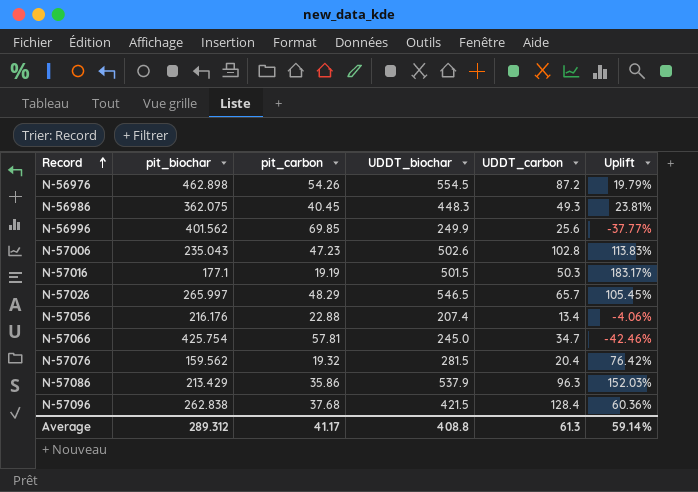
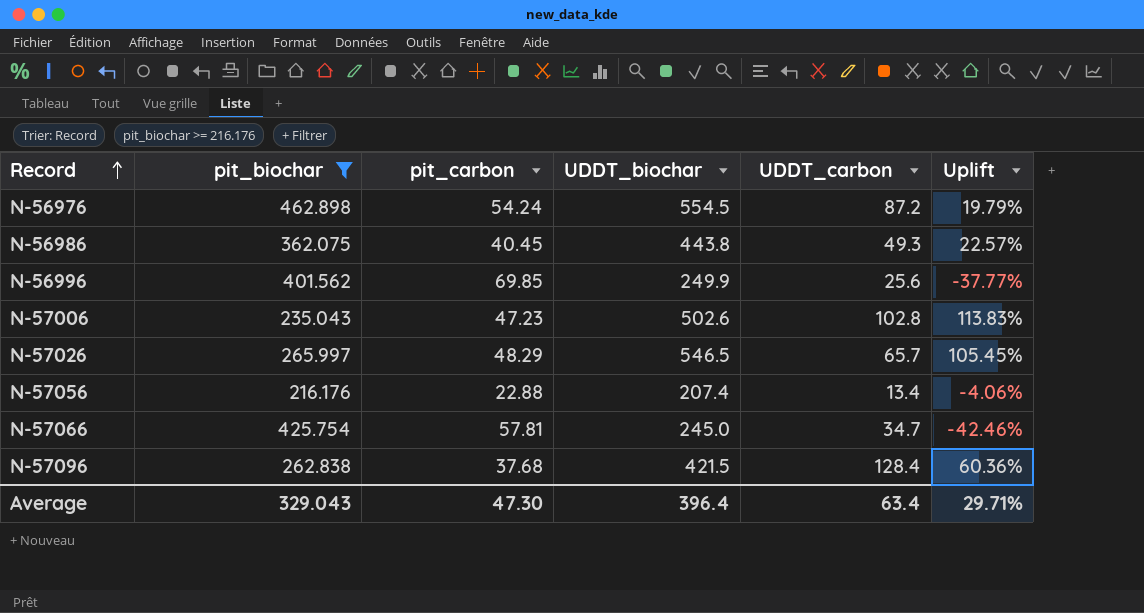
filter: none -> pit_biochar >= 216.176
N-56976 | pit_carbon: 54.26 -> 54.24
N-56986 | UDDT_biochar: 448.3 -> 443.8
N-56986 | Uplift: 23.81% -> 22.57%
Average | pit_biochar: 289.312 -> 329.043
Average | pit_carbon: 41.17 -> 47.30
Average | UDDT_biochar: 408.8 -> 396.4
Average | UDDT_carbon: 61.3 -> 63.4
Average | Uplift: 59.14% -> 29.71%

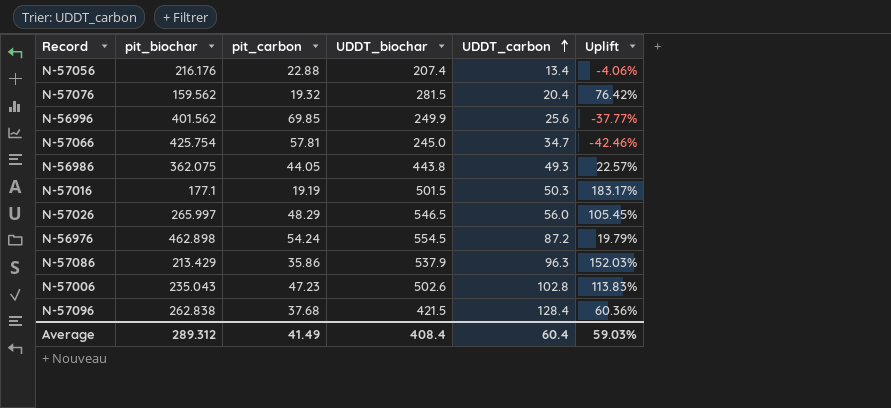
filter: pit_biochar >= 216.176 -> none
row order: Record ascending -> UDDT_carbon ascending
N-56986 | pit_carbon: 40.45 -> 44.05
N-57026 | UDDT_carbon: 65.7 -> 56.0
Average | pit_biochar: 329.043 -> 289.312
Average | pit_carbon: 47.30 -> 41.49
Average | UDDT_biochar: 396.4 -> 408.4
Average | UDDT_carbon: 63.4 -> 60.4
Average | Uplift: 29.71% -> 59.03%

